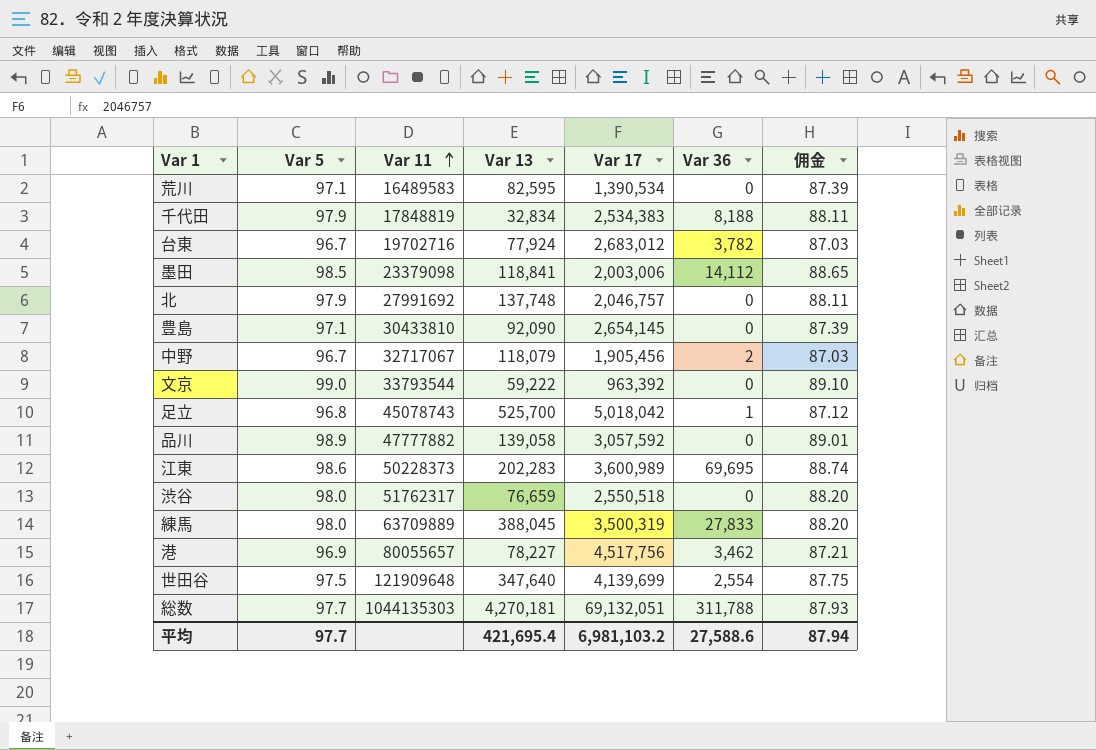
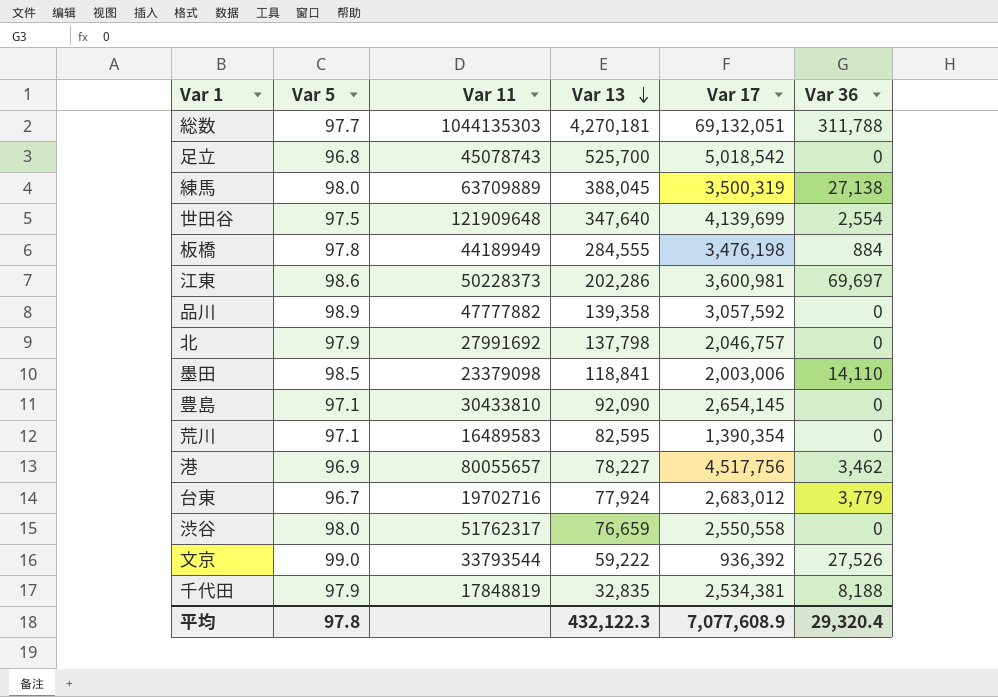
row order: Var 11 ascending -> Var 13 descending
column 佣金 | formula: [Var 5] * 0.9 -> none
row 中野: 96.7 | 32717067 | 118,079 | 1,905,456 | 2 | 87.03 -> none
足立 | Var 17: 5,018,042 -> 5,018,542
足立 | Var 36: 1 -> 0
練馬 | Var 36: 27,833 -> 27,138
row 板橋: none -> 97.8 | 44189949 | 284,555 | 3,476,198 | 884
江東 | Var 13: 202,283 -> 202,286
江東 | Var 17: 3,600,989 -> 3,600,981
江東 | Var 36: 69,695 -> 69,697
品川 | Var 13: 139,058 -> 139,358
北 | Var 13: 137,748 -> 137,798
墨田 | Var 36: 14,112 -> 14,110
荒川 | Var 17: 1,390,534 -> 1,390,354
台東 | Var 36: 3,782 -> 3,779
渋谷 | Var 17: 2,550,518 -> 2,550,558
文京 | Var 17: 963,392 -> 936,392
文京 | Var 36: 0 -> 27,526
千代田 | Var 13: 32,834 -> 32,835
千代田 | Var 17: 2,534,383 -> 2,534,381
平均 | Var 5: 97.7 -> 97.8
平均 | Var 13: 421,695.4 -> 432,122.3
平均 | Var 17: 6,981,103.2 -> 7,077,608.9
平均 | Var 36: 27,588.6 -> 29,320.4

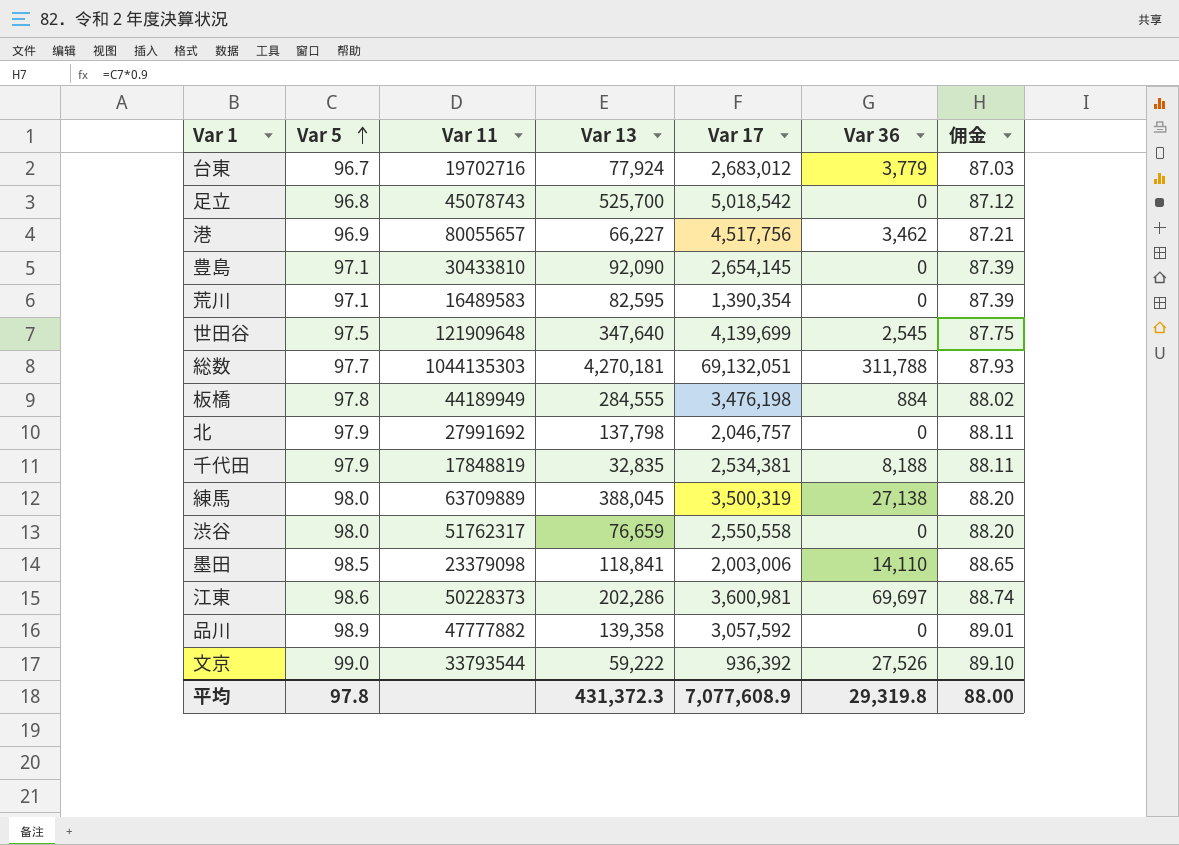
row order: Var 13 descending -> Var 5 ascending
column 佣金 | formula: none -> [Var 5] * 0.9
港 | Var 13: 78,227 -> 66,227
世田谷 | Var 36: 2,554 -> 2,545
平均 | Var 13: 432,122.3 -> 431,372.3
平均 | Var 36: 29,320.4 -> 29,319.8

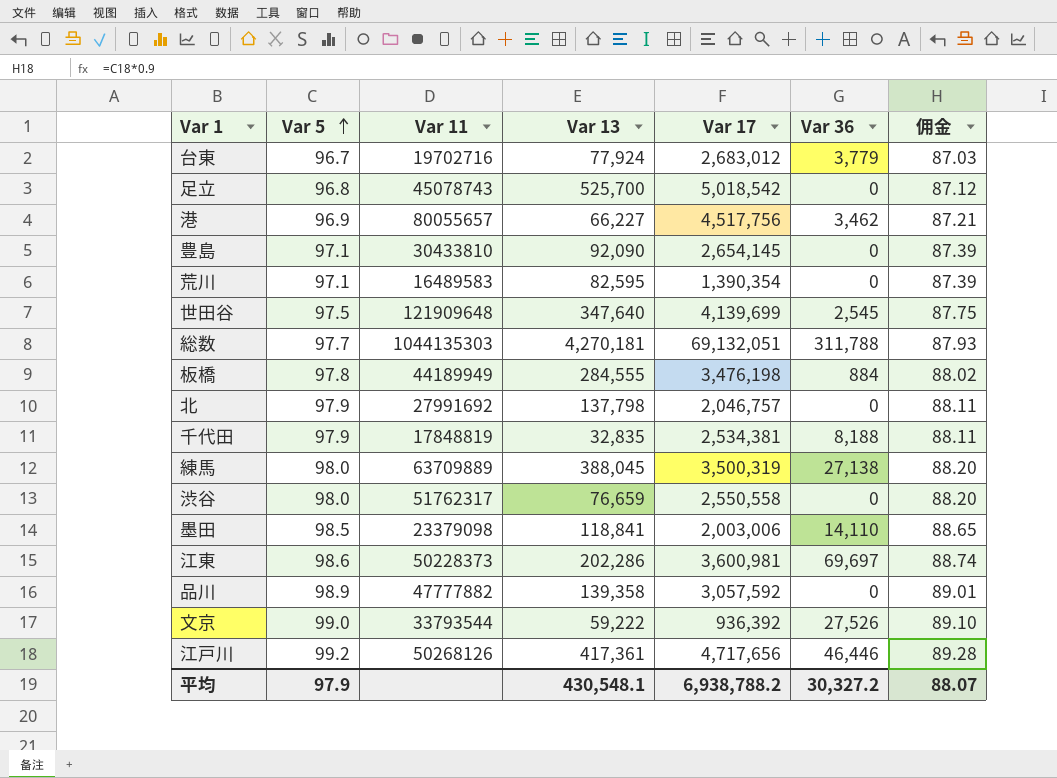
row 江戸川: none -> 99.2 | 50268126 | 417,361 | 4,717,656 | 46,446 | 89.28
平均 | Var 5: 97.8 -> 97.9
平均 | Var 13: 431,372.3 -> 430,548.1
平均 | Var 17: 7,077,608.9 -> 6,938,788.2
平均 | Var 36: 29,319.8 -> 30,327.2
平均 | 佣金: 88.00 -> 88.07

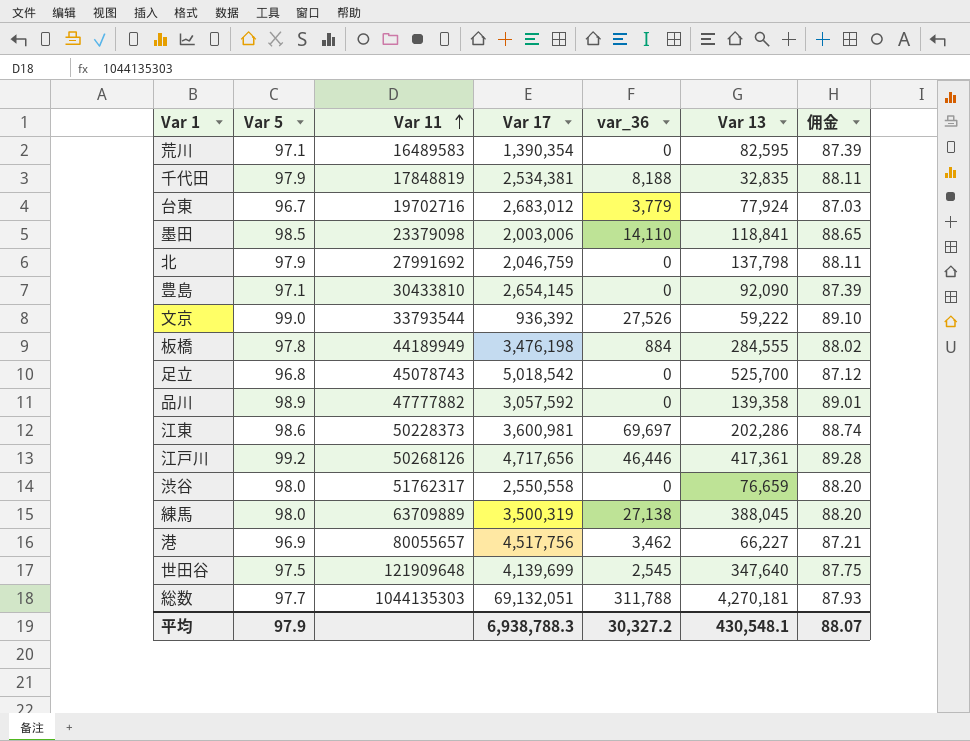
row order: Var 5 ascending -> Var 11 ascending
column name: Var 36 -> var_36
column Var 13 | position: 4 -> 6
北 | Var 17: 2,046,757 -> 2,046,759
平均 | Var 17: 6,938,788.2 -> 6,938,788.3

